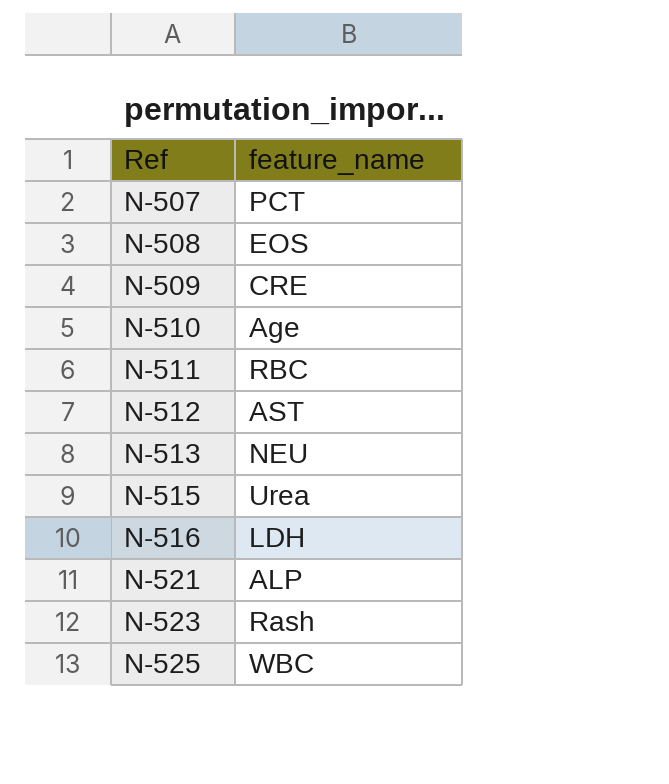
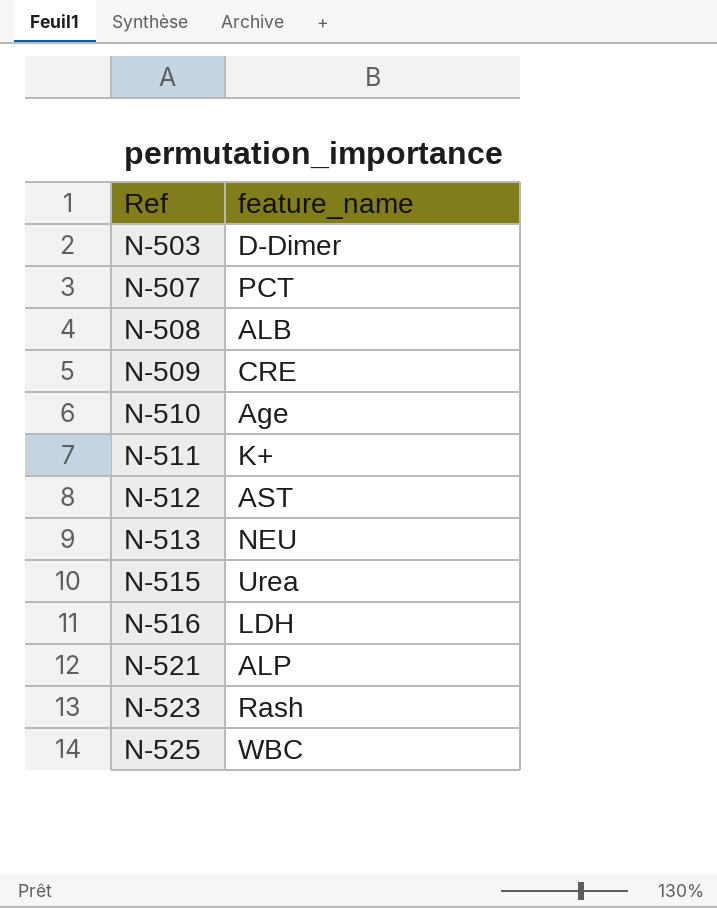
row N-503: none -> D-Dimer
N-508 | feature_name: EOS -> ALB
N-511 | feature_name: RBC -> K+

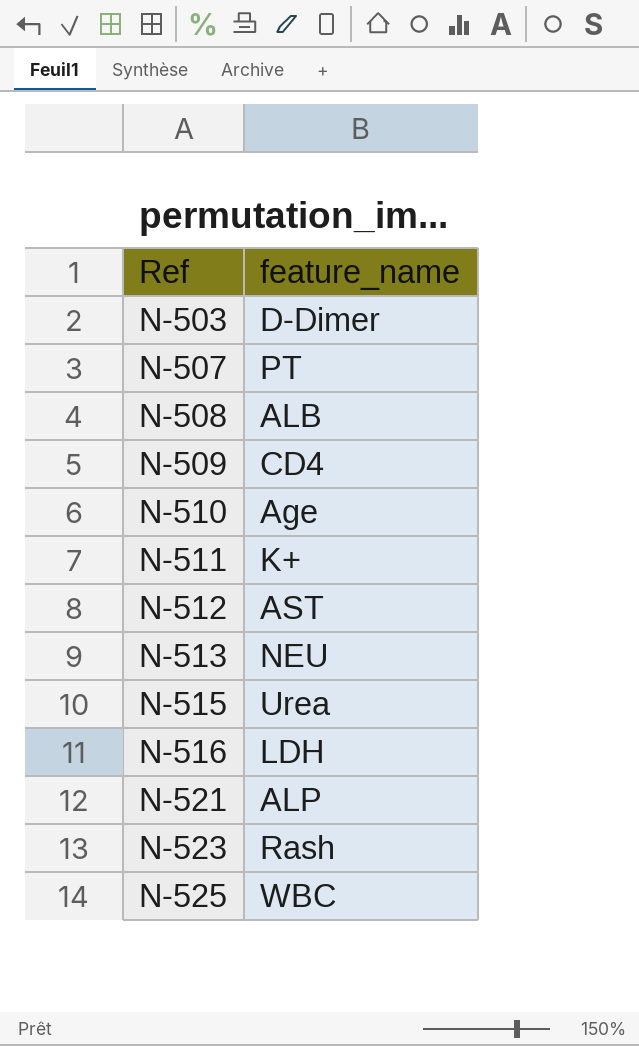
N-507 | feature_name: PCT -> PT
N-509 | feature_name: CRE -> CD4

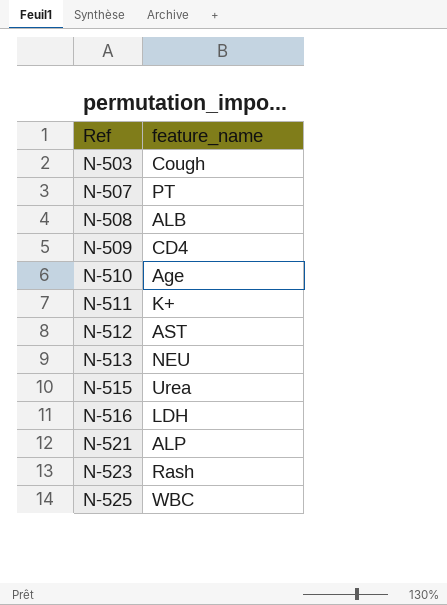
N-503 | feature_name: D-Dimer -> Cough

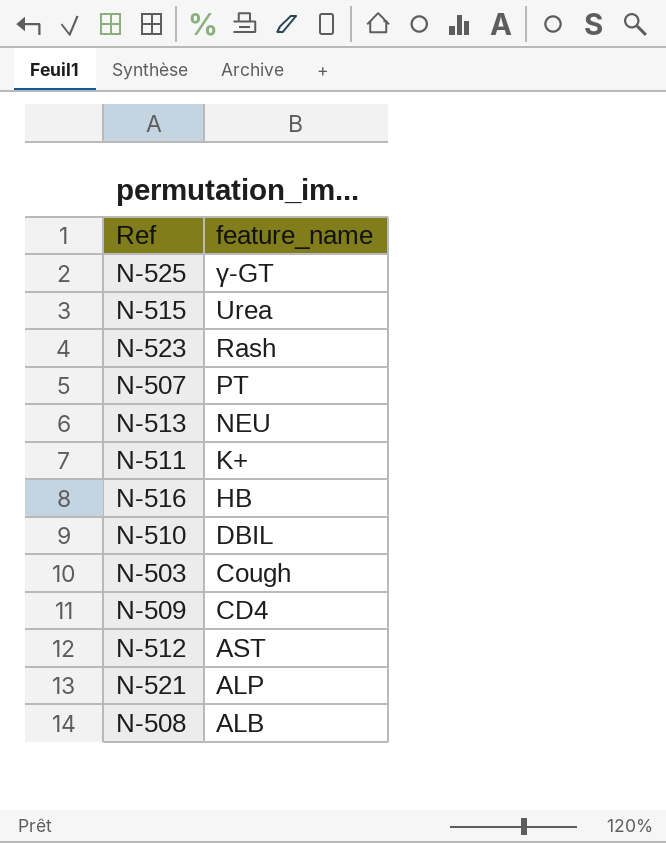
row order: Ref ascending -> feature_name descending
N-525 | feature_name: WBC -> γ-GT
N-516 | feature_name: LDH -> HB
N-510 | feature_name: Age -> DBIL

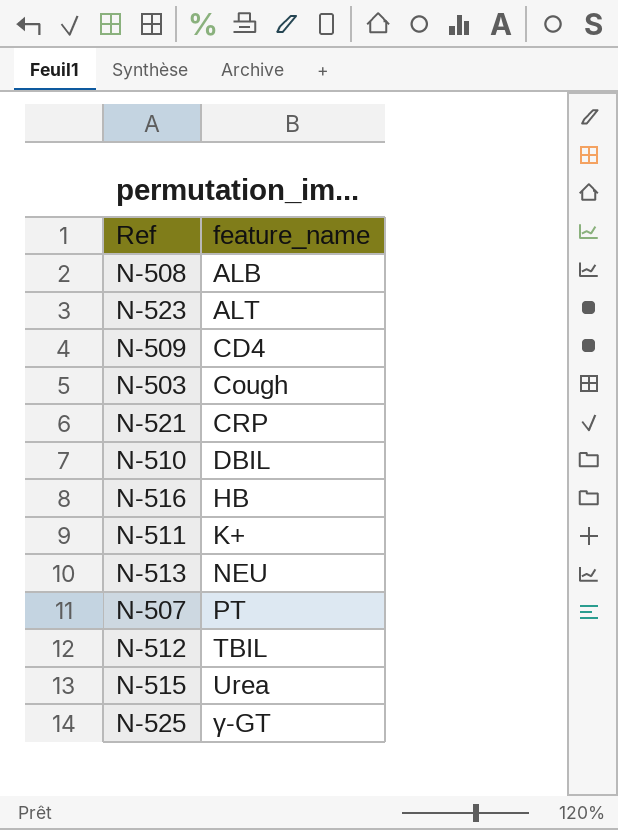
row order: feature_name descending -> feature_name ascending
N-523 | feature_name: Rash -> ALT
N-521 | feature_name: ALP -> CRP
N-512 | feature_name: AST -> TBIL

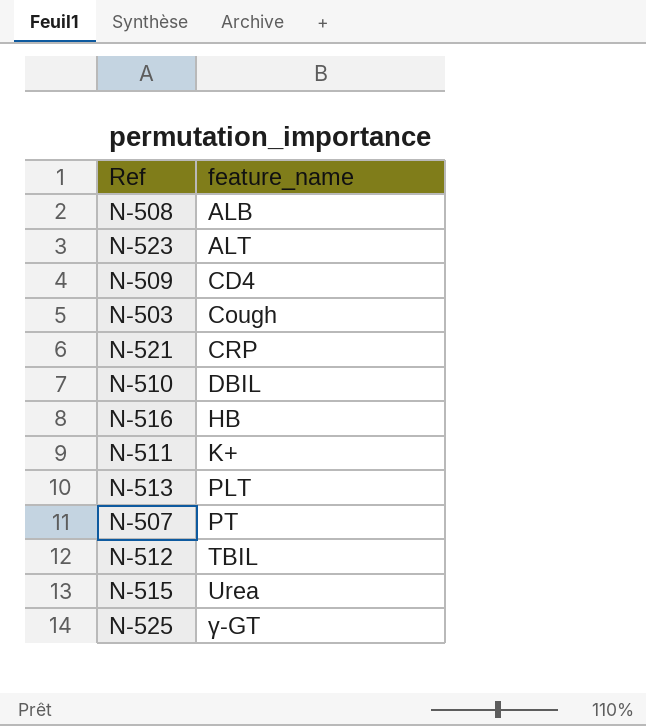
N-513 | feature_name: NEU -> PLT

